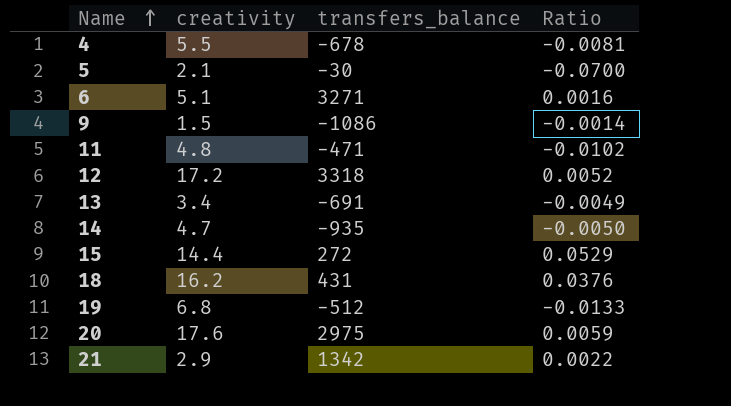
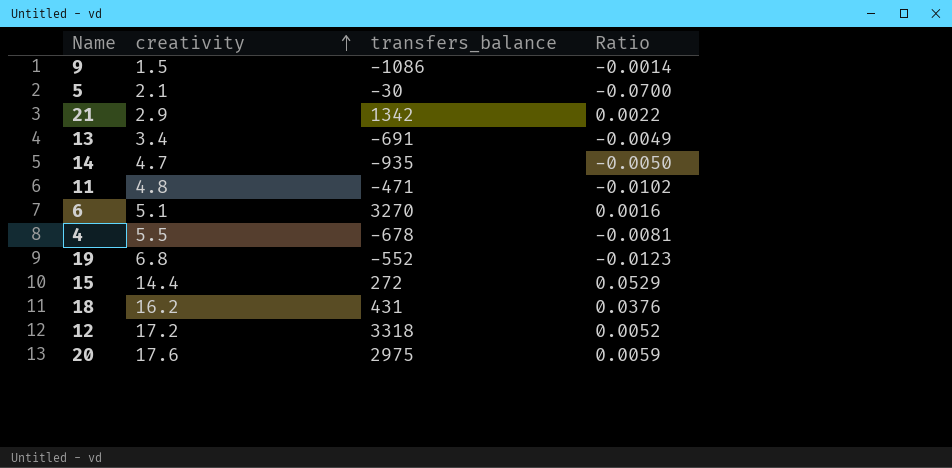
row order: Name ascending -> creativity ascending
6 | transfers_balance: 3271 -> 3270
19 | transfers_balance: -512 -> -552
19 | Ratio: -0.0133 -> -0.0123

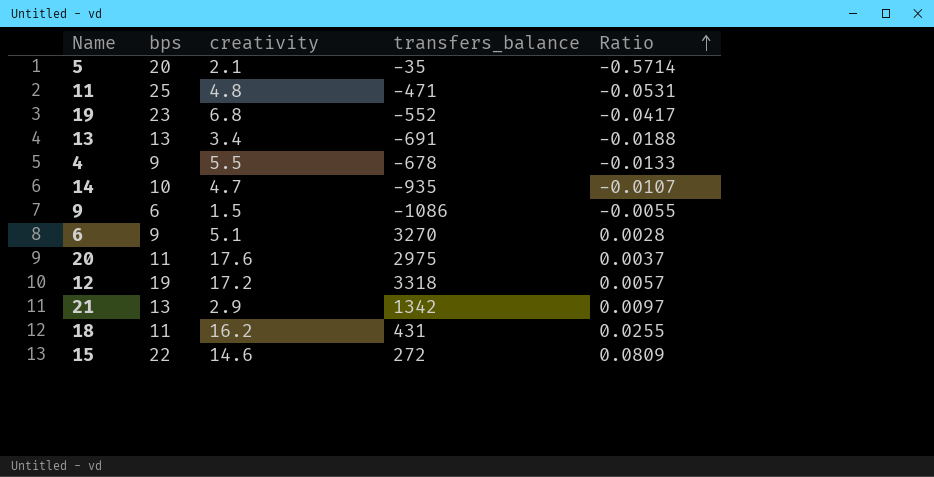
row order: creativity ascending -> Ratio ascending
column bps | position: none -> 2
column Ratio | formula: [creativity] / [transfers_balance] -> [bps] / [transfers_balance]
5 | transfers_balance: -30 -> -35
15 | creativity: 14.4 -> 14.6

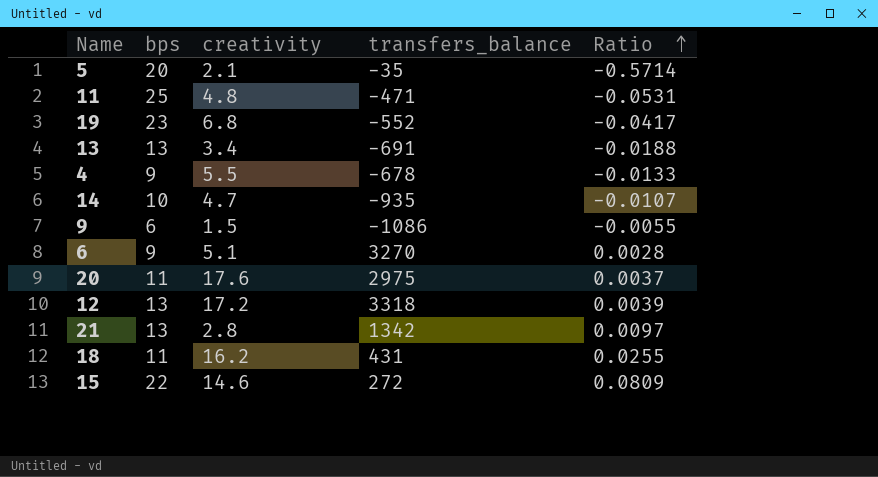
12 | bps: 19 -> 13
12 | Ratio: 0.0057 -> 0.0039
21 | creativity: 2.9 -> 2.8

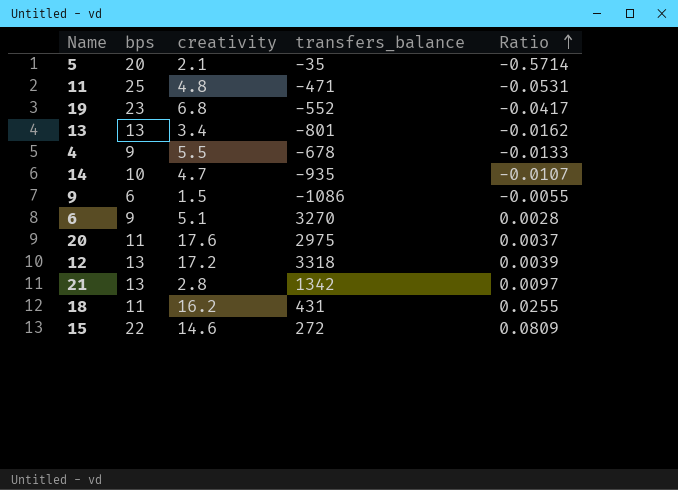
13 | transfers_balance: -691 -> -801
13 | Ratio: -0.0188 -> -0.0162

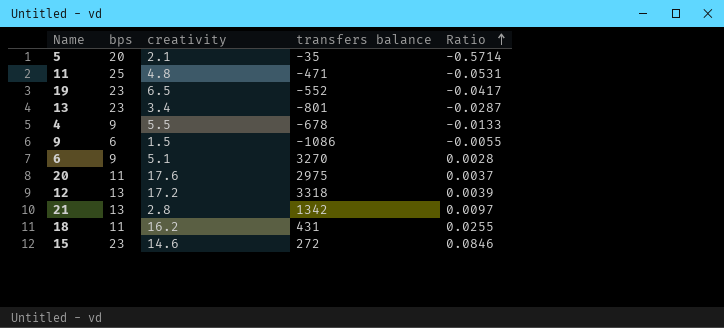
column name: transfers_balance -> transfers balance
row 14: 10 | 4.7 | -935 | -0.0107 -> none
19 | creativity: 6.8 -> 6.5
13 | bps: 13 -> 23
13 | Ratio: -0.0162 -> -0.0287
15 | bps: 22 -> 23
15 | Ratio: 0.0809 -> 0.0846

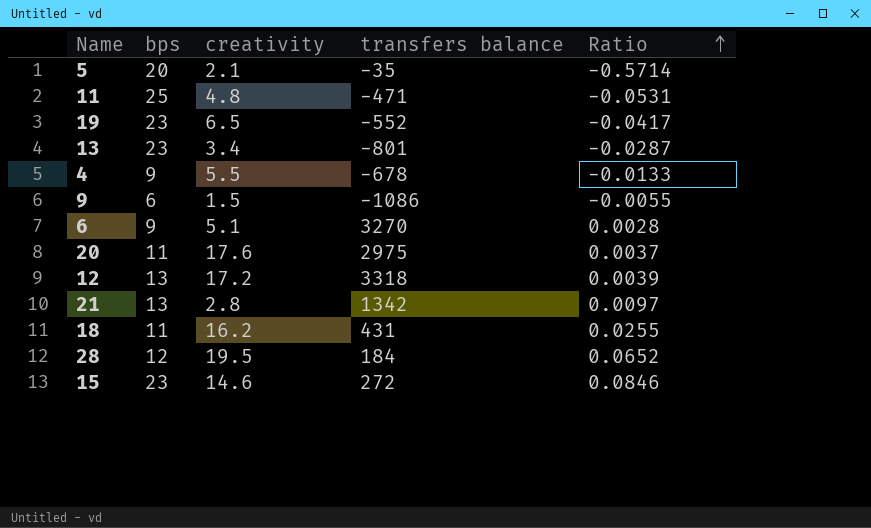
row 28: none -> 12 | 19.5 | 184 | 0.0652

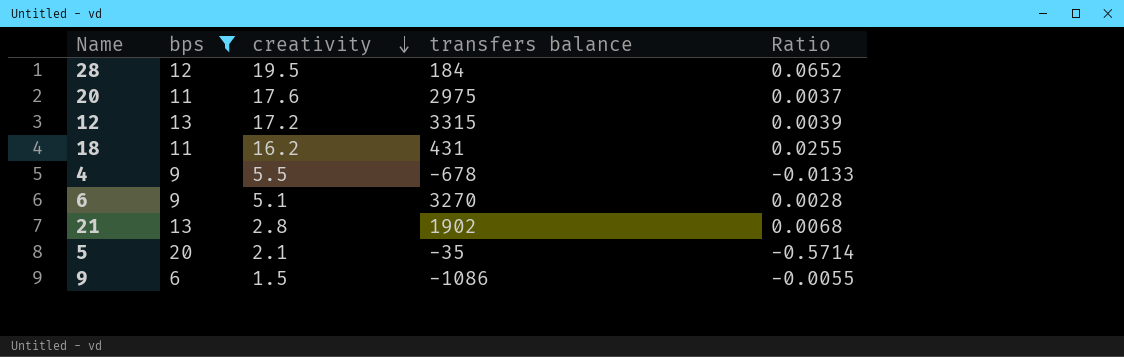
filter: none -> bps <= 20
row order: Ratio ascending -> creativity descending
12 | transfers balance: 3318 -> 3315
21 | transfers balance: 1342 -> 1902
21 | Ratio: 0.0097 -> 0.0068

